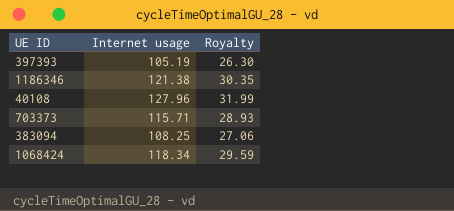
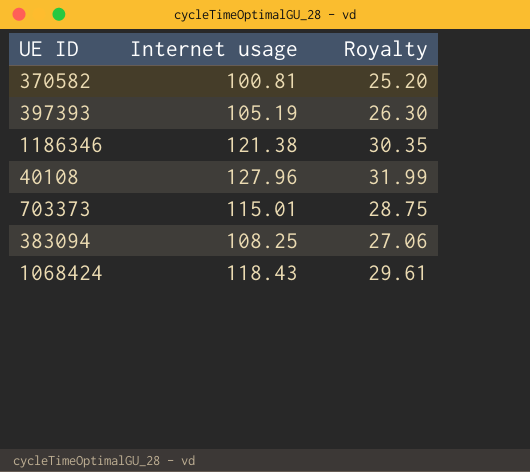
row 370582: none -> 100.81 | 25.20
703373 | Internet usage: 115.71 -> 115.01
703373 | Royalty: 28.93 -> 28.75
1068424 | Internet usage: 118.34 -> 118.43
1068424 | Royalty: 29.59 -> 29.61

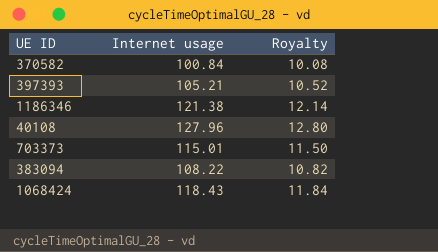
column Royalty | formula: [Internet usage] * 0.25 -> [Internet usage] * 0.1
370582 | Internet usage: 100.81 -> 100.84
397393 | Internet usage: 105.19 -> 105.21
383094 | Internet usage: 108.25 -> 108.22

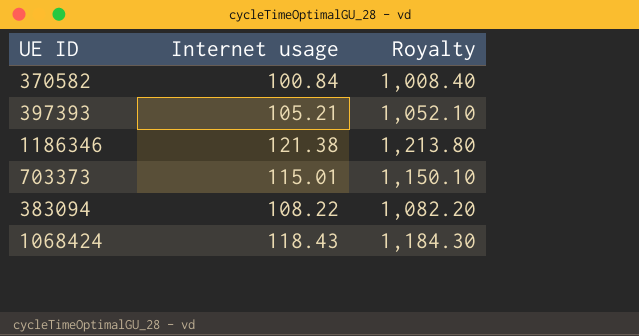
column Royalty | formula: [Internet usage] * 0.1 -> [Internet usage] * 10
row 40108: 127.96 | 12.80 -> none

